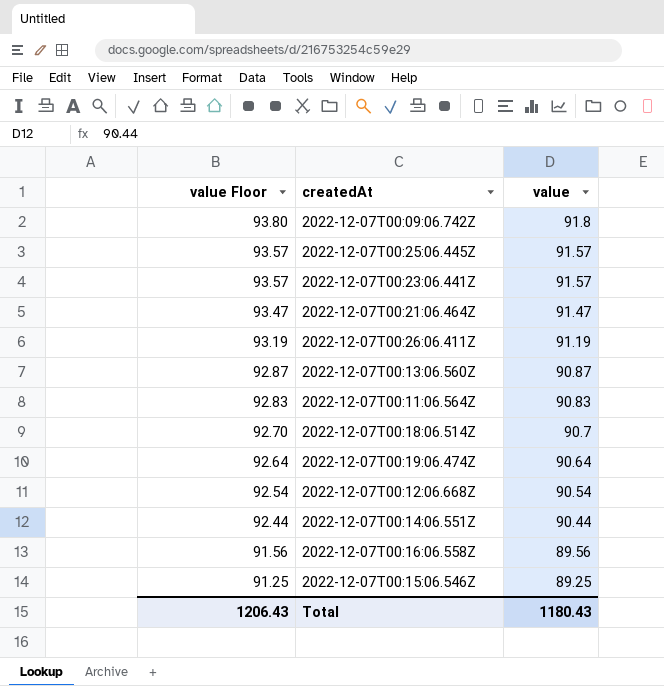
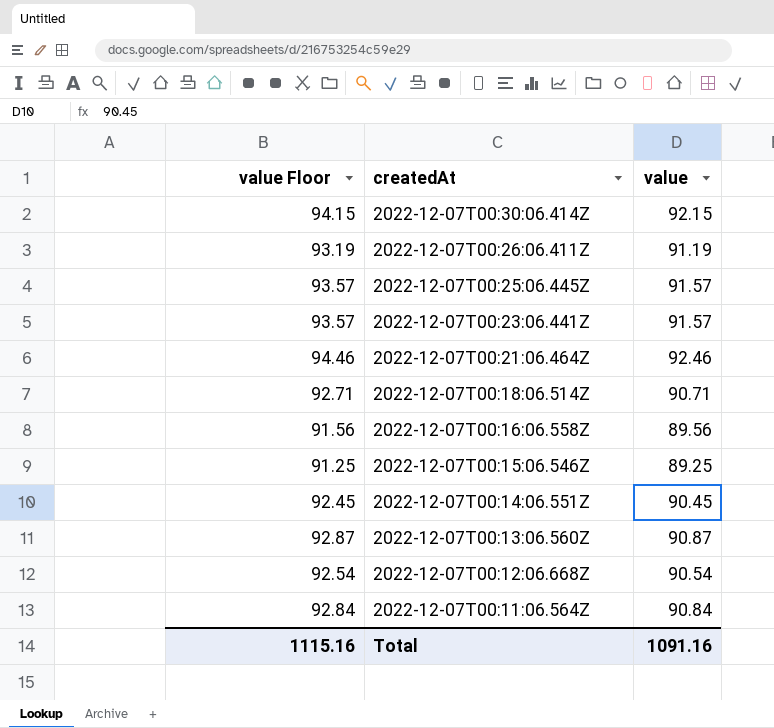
row order: value Floor descending -> createdAt descending
row 2022-12-07T00:09:06.742Z: 93.80 | 91.8 -> none
row 2022-12-07T00:19:06.474Z: 92.64 | 90.64 -> none
row 2022-12-07T00:30:06.414Z: none -> 94.15 | 92.15
2022-12-07T00:21:06.464Z | value Floor: 93.47 -> 94.46
2022-12-07T00:21:06.464Z | value: 91.47 -> 92.46
2022-12-07T00:18:06.514Z | value Floor: 92.70 -> 92.71
2022-12-07T00:18:06.514Z | value: 90.7 -> 90.71
2022-12-07T00:14:06.551Z | value Floor: 92.44 -> 92.45
2022-12-07T00:14:06.551Z | value: 90.44 -> 90.45
2022-12-07T00:11:06.564Z | value Floor: 92.83 -> 92.84
2022-12-07T00:11:06.564Z | value: 90.83 -> 90.84
Total | value Floor: 1206.43 -> 1115.16
Total | value: 1180.43 -> 1091.16

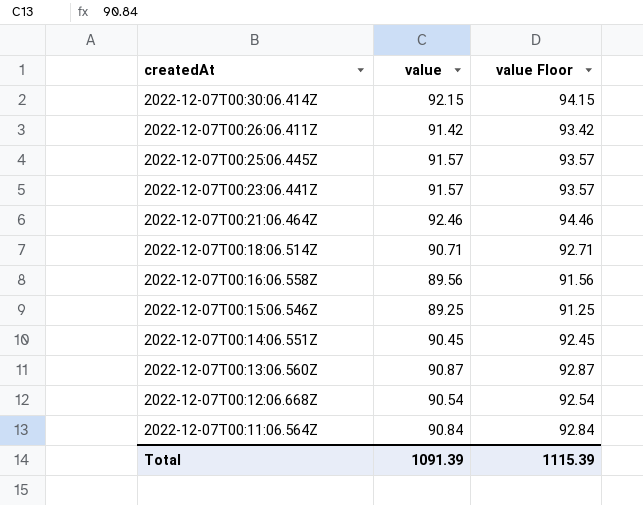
column value Floor | position: 1 -> 3
2022-12-07T00:26:06.411Z | value: 91.19 -> 91.42
2022-12-07T00:26:06.411Z | value Floor: 93.19 -> 93.42
Total | value: 1091.16 -> 1091.39
Total | value Floor: 1115.16 -> 1115.39

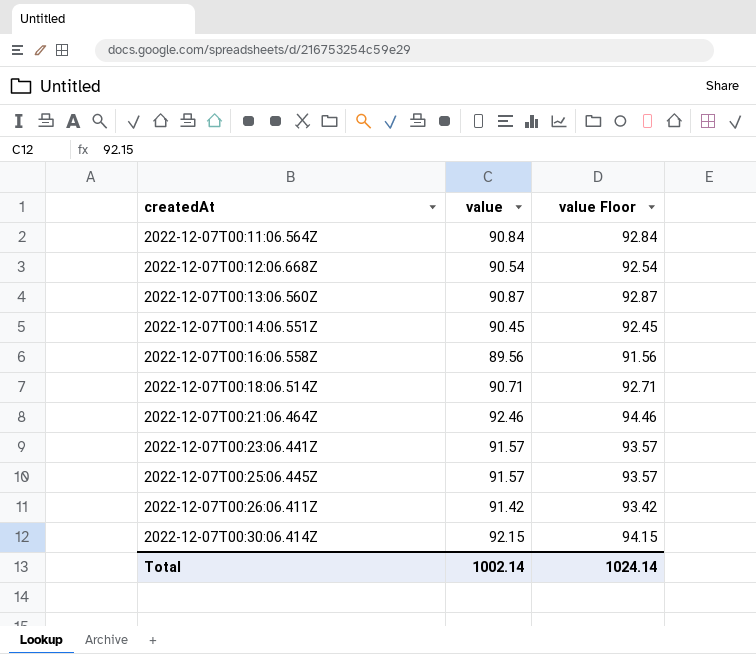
row order: createdAt descending -> createdAt ascending
row 2022-12-07T00:15:06.546Z: 89.25 | 91.25 -> none
Total | value: 1091.39 -> 1002.14
Total | value Floor: 1115.39 -> 1024.14

